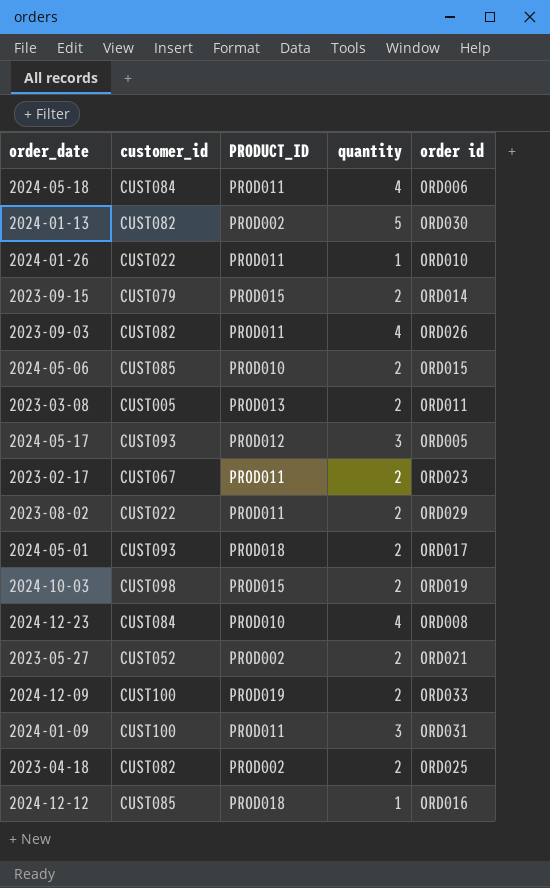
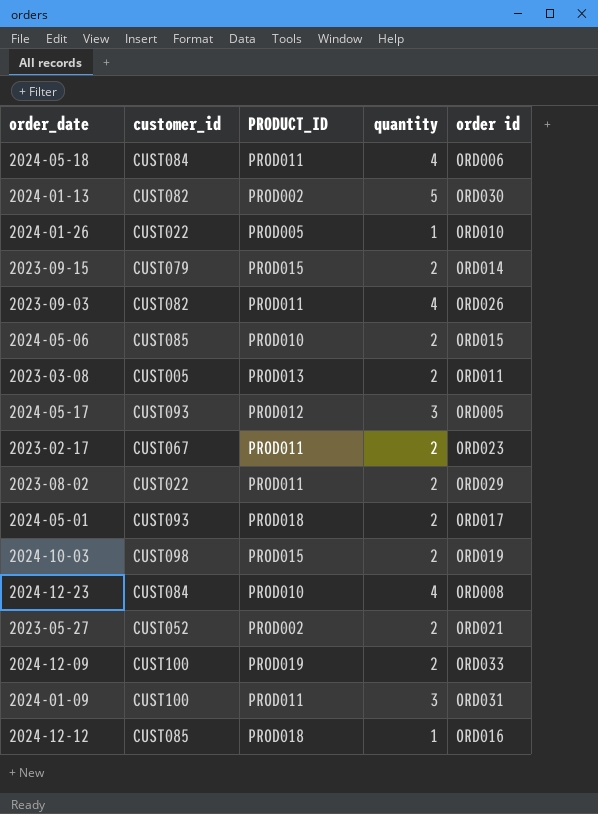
row 2023-04-18: CUST082 | PROD002 | 2 | ORD025 -> none
2024-01-26 | PRODUCT_ID: PROD011 -> PROD005

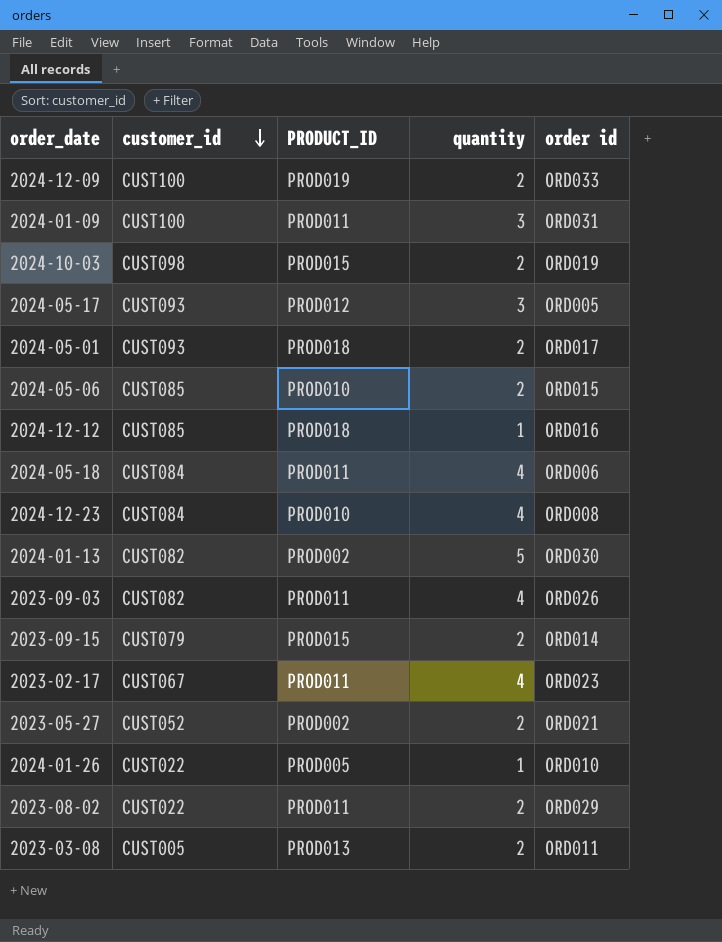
row order: none -> customer_id descending
2023-02-17 | quantity: 2 -> 4

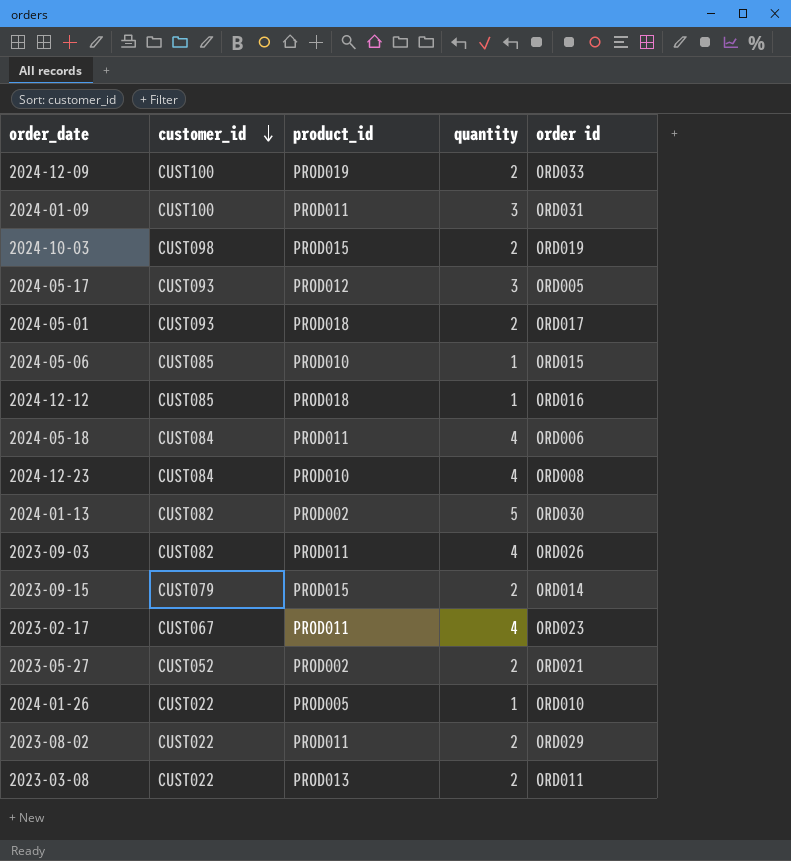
column name: PRODUCT_ID -> product_id
2024-05-06 | quantity: 2 -> 1
2023-03-08 | customer_id: CUST005 -> CUST022

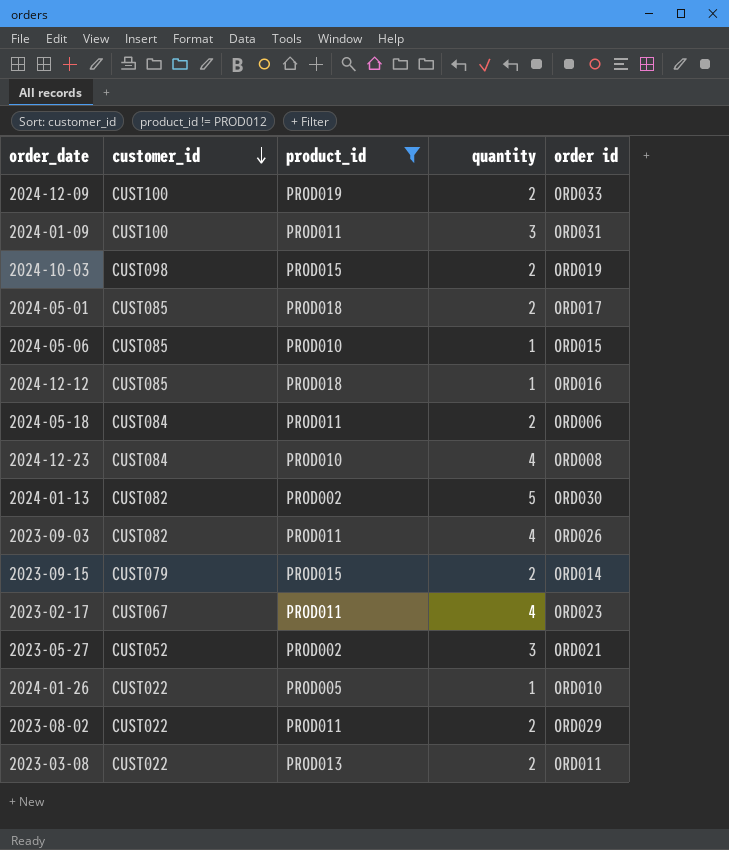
filter: none -> product_id != PROD012
2024-05-01 | customer_id: CUST093 -> CUST085
2024-05-18 | quantity: 4 -> 2
2023-05-27 | quantity: 2 -> 3

